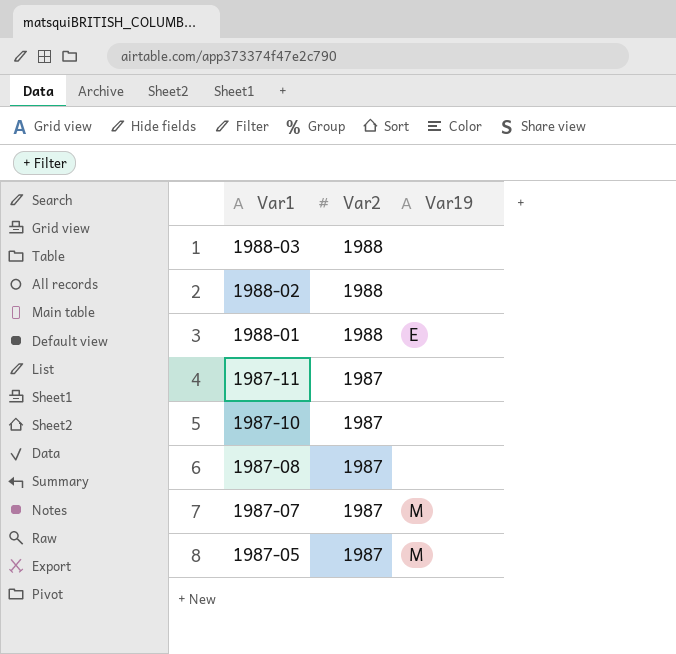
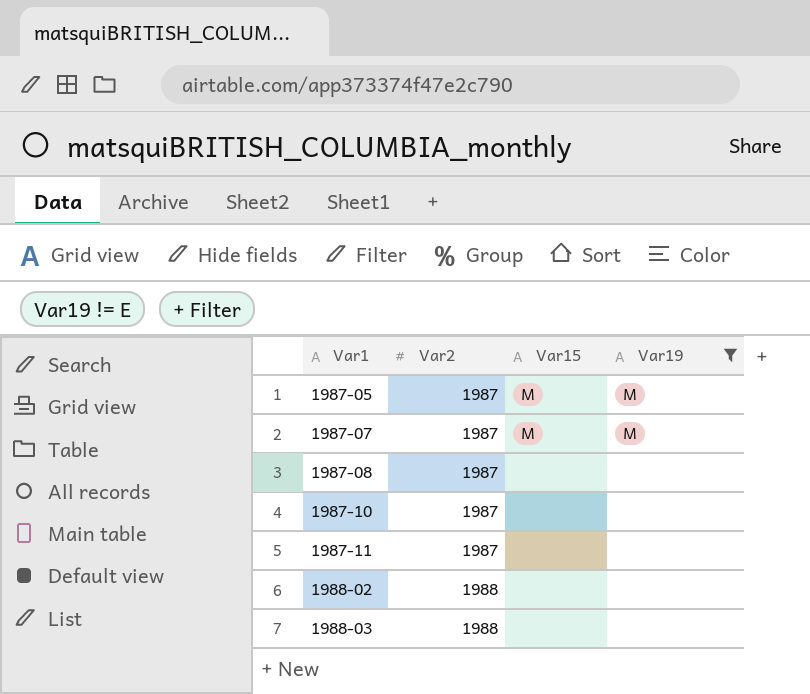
filter: none -> Var19 != E
row order: Var1 descending -> Var1 ascending
column Var15 | position: none -> 3

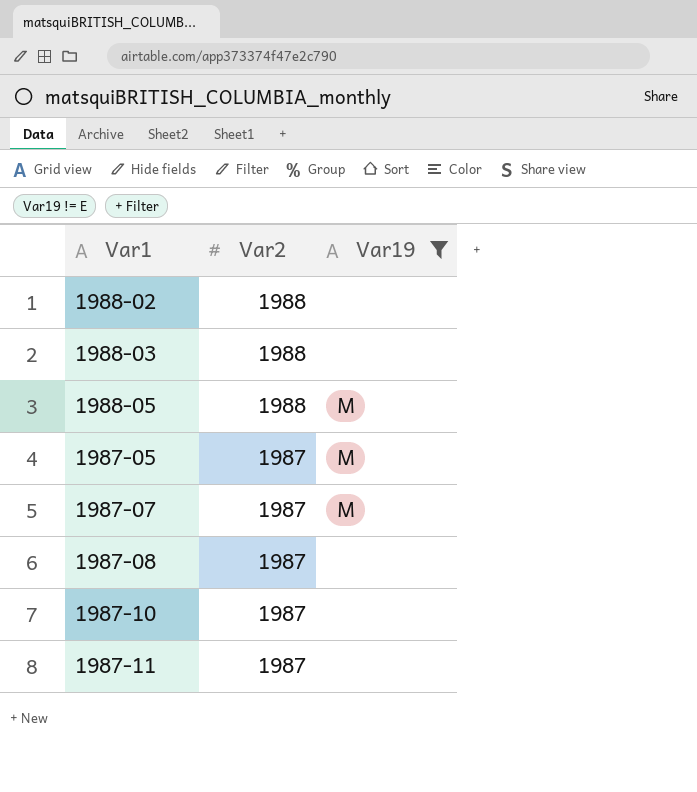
row order: Var1 ascending -> Var2 descending
column Var15 | position: 3 -> none
row 1988-05: none -> 1988 | M

